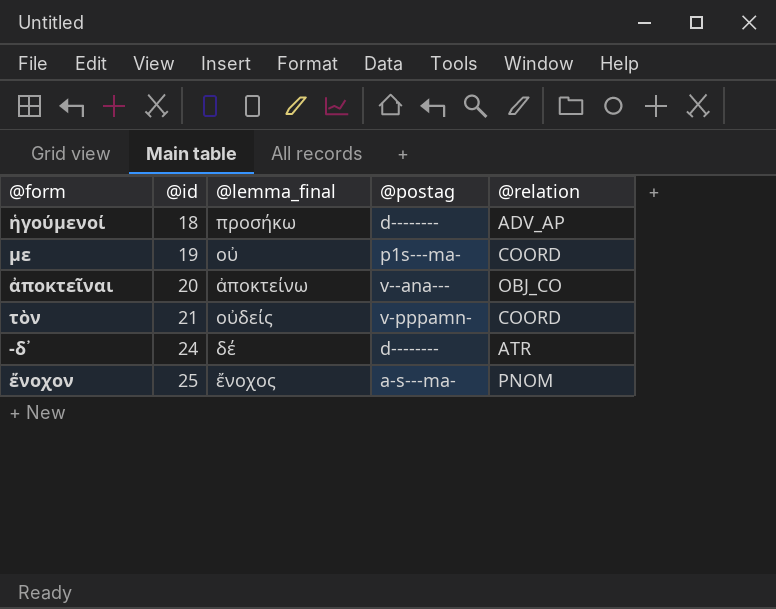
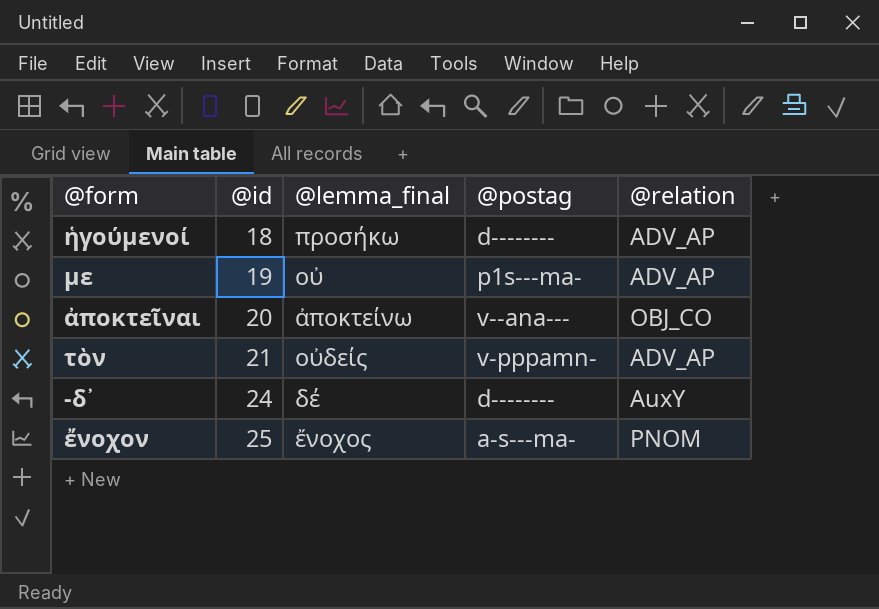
με | @relation: COORD -> ADV_AP
τὸν | @relation: COORD -> ADV_AP
-δ᾽ | @relation: ATR -> AuxY

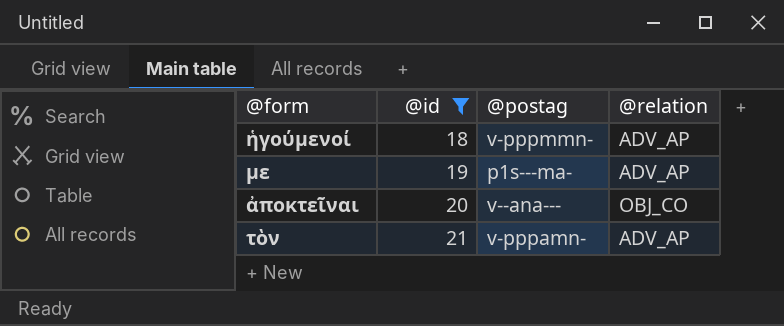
filter: none -> @id <= 21
column @lemma_final | position: 3 -> none
ἡγούμενοί | @postag: d-------- -> v-pppmmn-

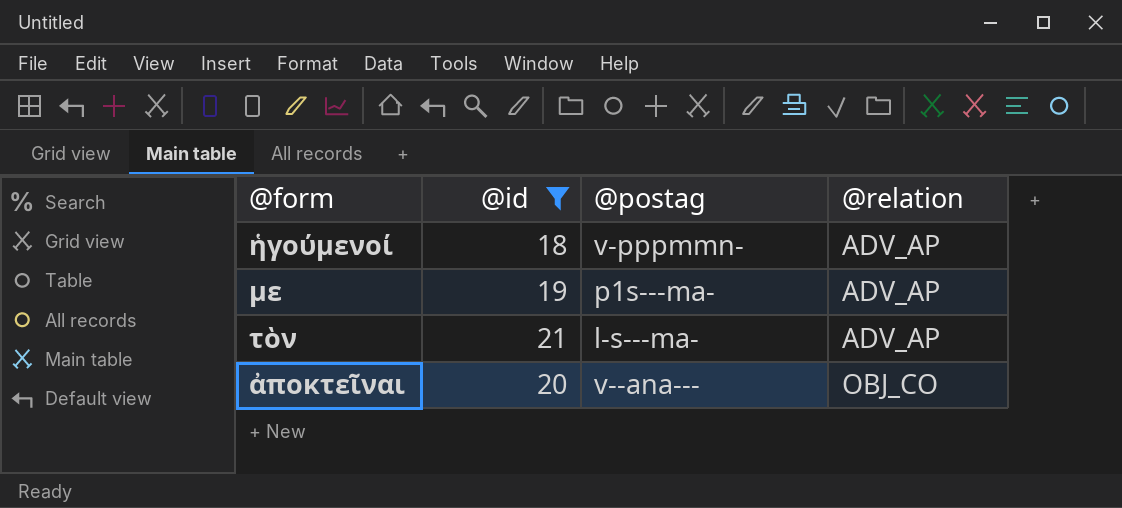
row order: @id ascending -> @relation ascending
τὸν | @postag: v-pppamn- -> l-s---ma-

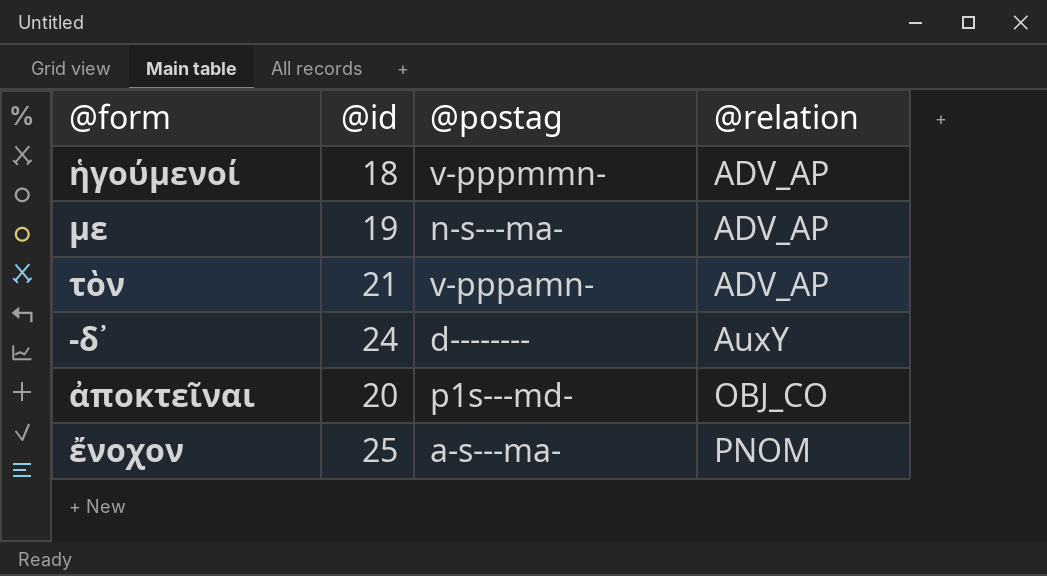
filter: @id <= 21 -> none
με | @postag: p1s---ma- -> n-s---ma-
τὸν | @postag: l-s---ma- -> v-pppamn-
ἀποκτεῖναι | @postag: v--ana--- -> p1s---md-

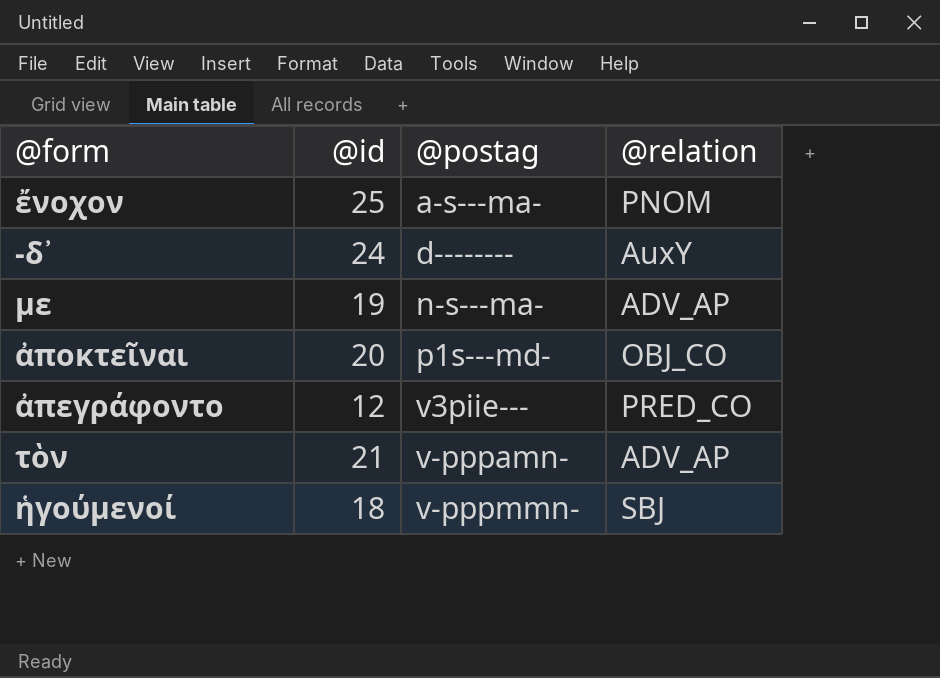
row order: @relation ascending -> @postag ascending
row ἀπεγράφοντο: none -> 12 | v3piie--- | PRED_CO
ἡγούμενοί | @relation: ADV_AP -> SBJ

